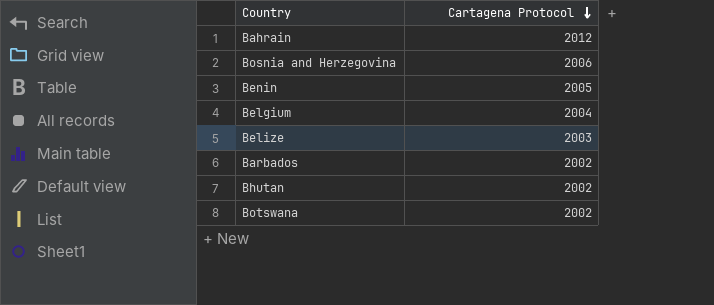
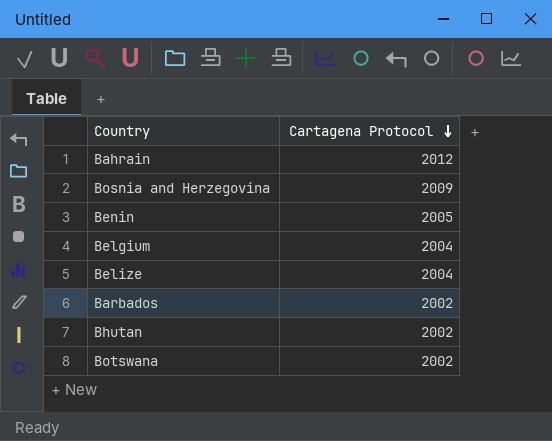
Bosnia and Herzegovina | Cartagena Protocol: 2006 -> 2009
Belize | Cartagena Protocol: 2003 -> 2004

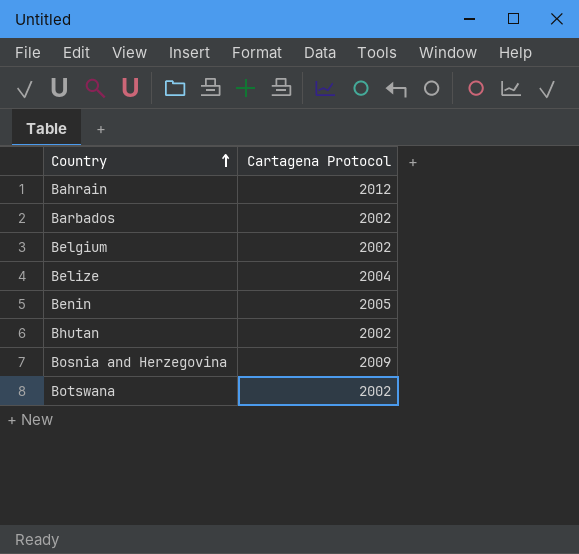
row order: Cartagena Protocol descending -> Country ascending
Belgium | Cartagena Protocol: 2004 -> 2002

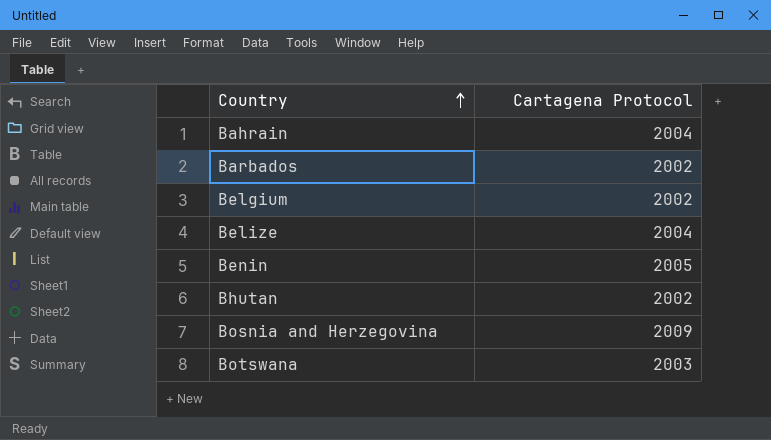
Bahrain | Cartagena Protocol: 2012 -> 2004
Botswana | Cartagena Protocol: 2002 -> 2003

